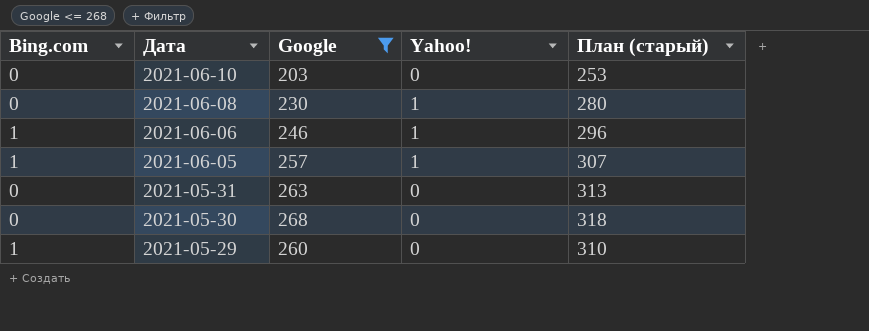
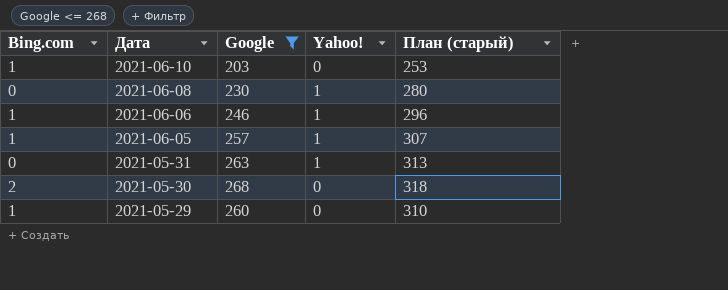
2021-06-10 | Bing.com: 0 -> 1
2021-05-31 | Yahoo!: 0 -> 1
2021-05-30 | Bing.com: 0 -> 2

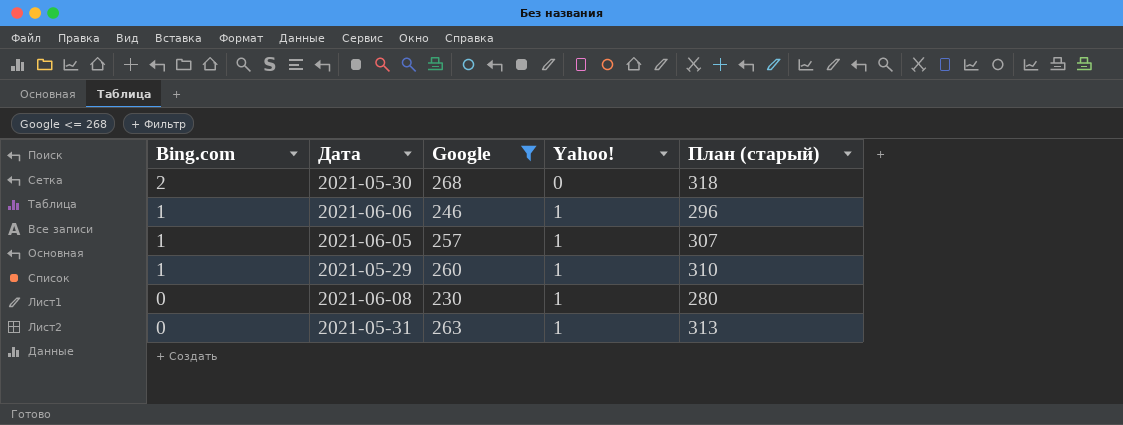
row order: Дата descending -> Bing.com descending
row 2021-06-10: 1 | 203 | 0 | 253 -> none
2021-05-29 | Yahoo!: 0 -> 1

